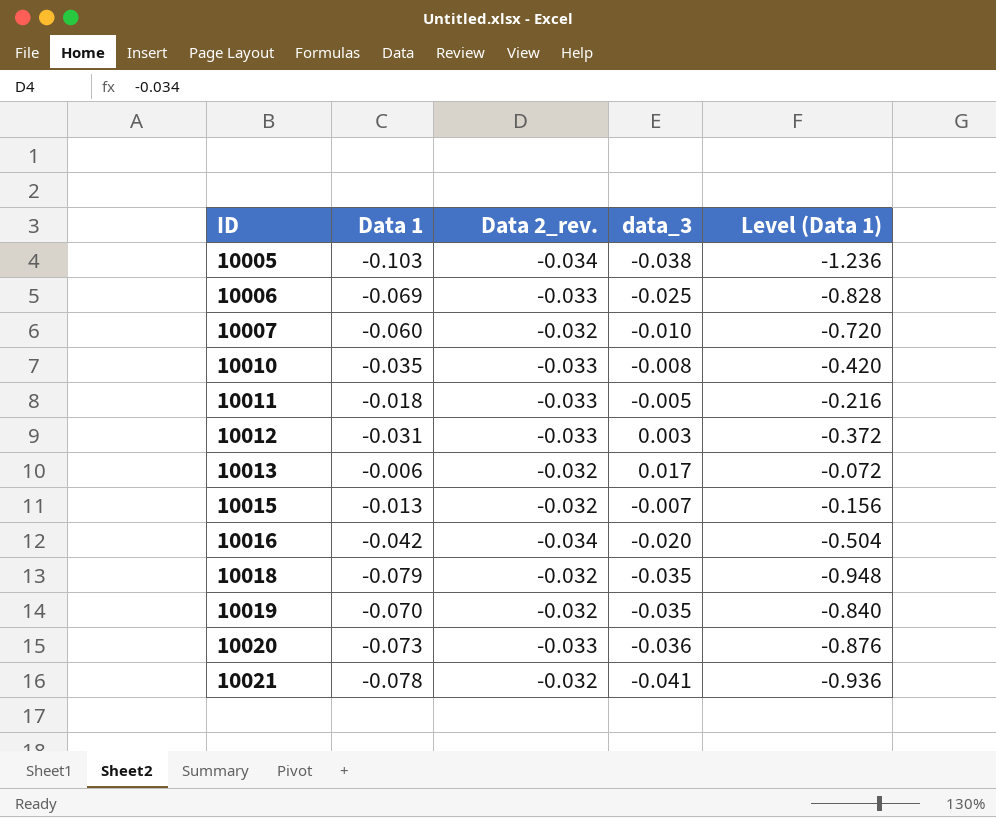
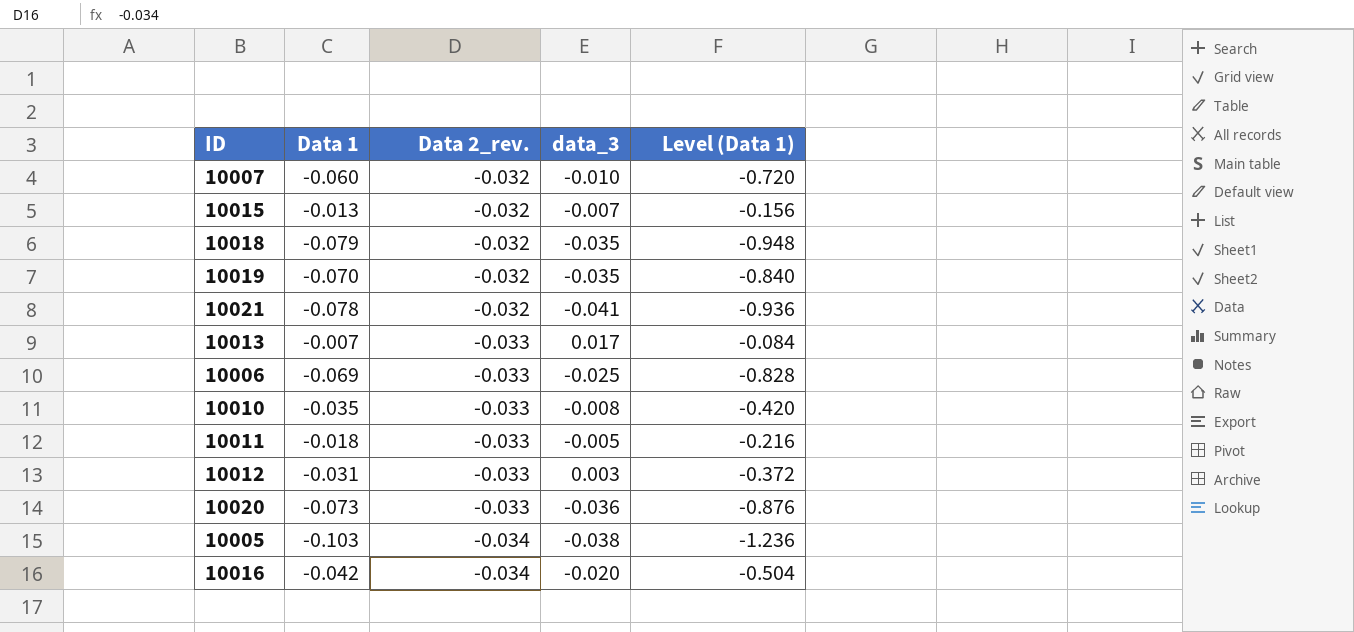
row order: ID ascending -> Data 2_rev. descending
10013 | Data 1: -0.006 -> -0.007
10013 | Data 2_rev.: -0.032 -> -0.033
10013 | Level (Data 1): -0.072 -> -0.084

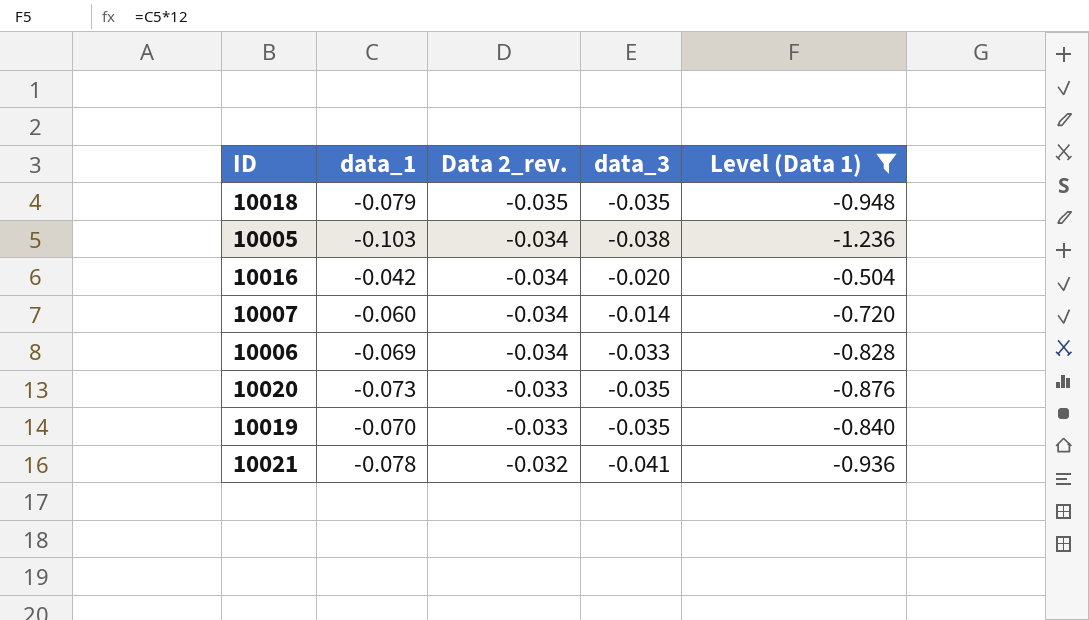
filter: none -> Level (Data 1) <= -0.504
row order: Data 2_rev. descending -> Data 2_rev. ascending
column name: Data 1 -> data_1
10018 | Data 2_rev.: -0.032 -> -0.035
10007 | Data 2_rev.: -0.032 -> -0.034
10007 | data_3: -0.010 -> -0.014
10006 | Data 2_rev.: -0.033 -> -0.034
10006 | data_3: -0.025 -> -0.033
10020 | data_3: -0.036 -> -0.035
10019 | Data 2_rev.: -0.032 -> -0.033

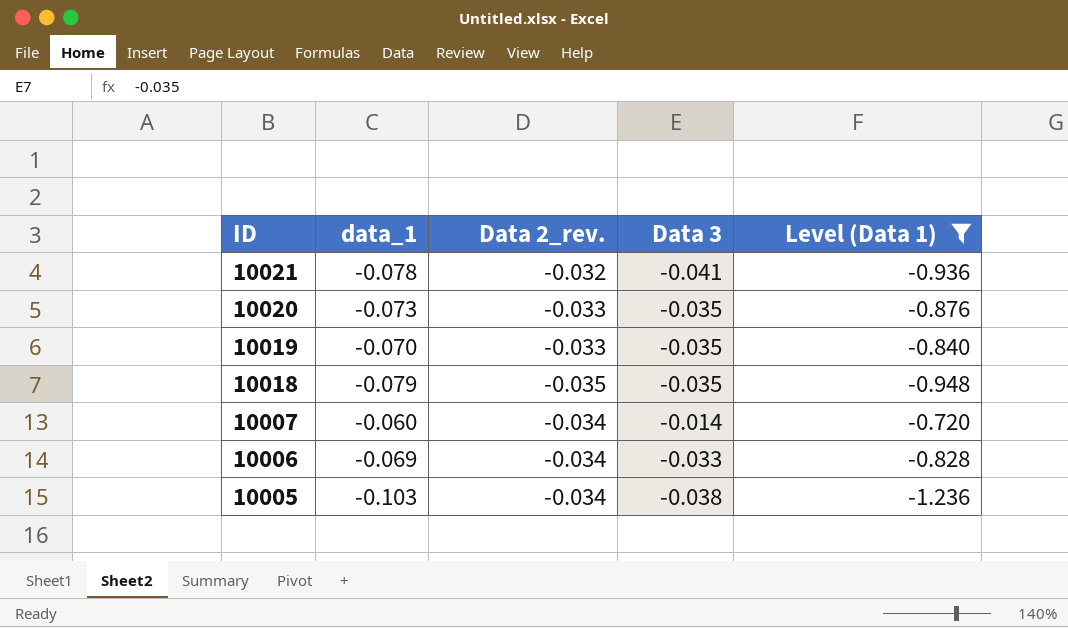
row order: Data 2_rev. ascending -> ID descending
column name: data_3 -> Data 3
row 10016: -0.042 | -0.034 | -0.020 | -0.504 -> none

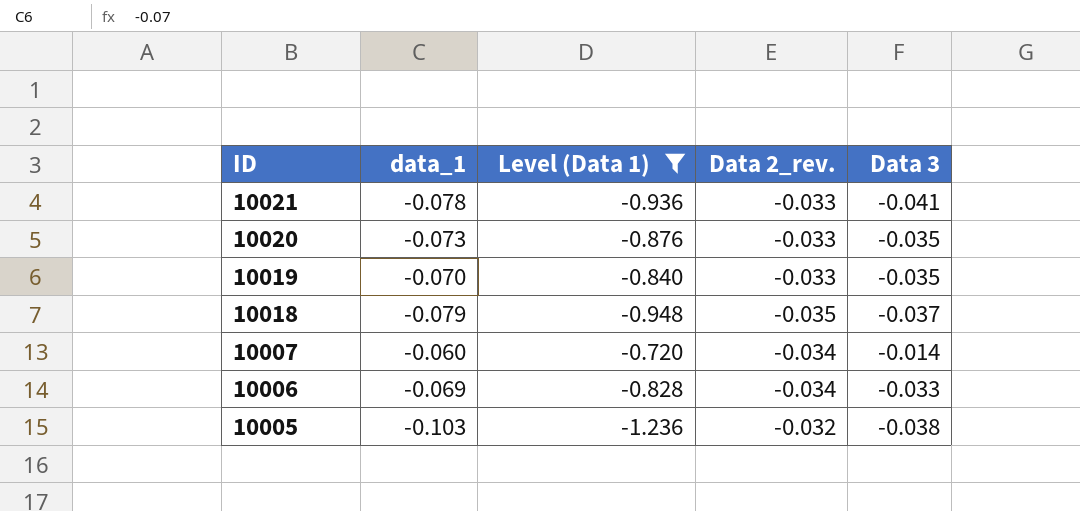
column Level (Data 1) | position: 5 -> 3
10021 | Data 2_rev.: -0.032 -> -0.033
10018 | Data 3: -0.035 -> -0.037
10005 | Data 2_rev.: -0.034 -> -0.032

